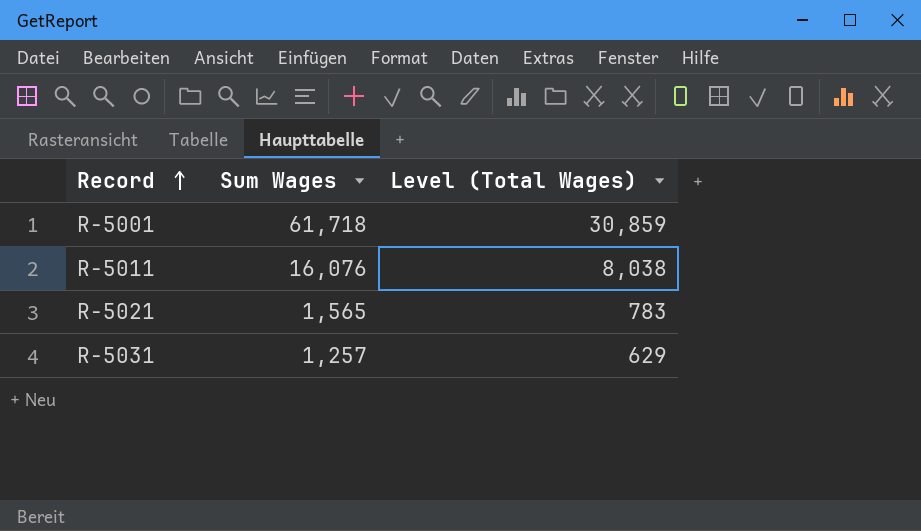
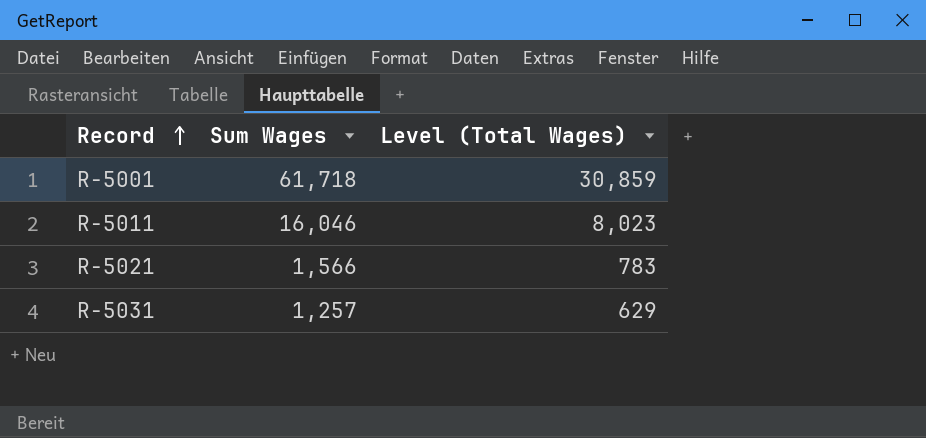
R-5011 | Sum Wages: 16,076 -> 16,046
R-5011 | Level (Total Wages): 8,038 -> 8,023
R-5021 | Sum Wages: 1,565 -> 1,566

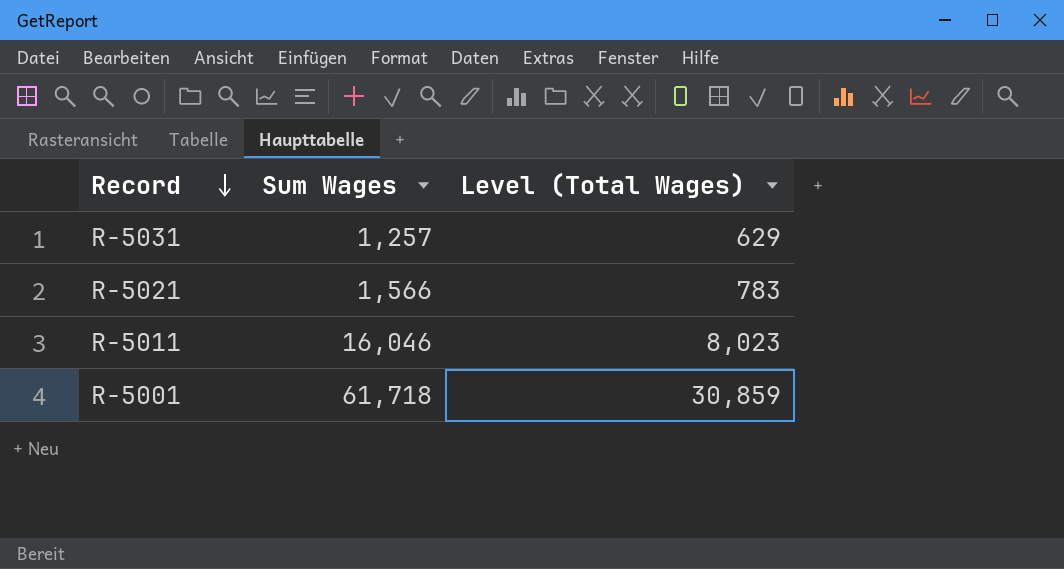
row order: Record ascending -> Record descending

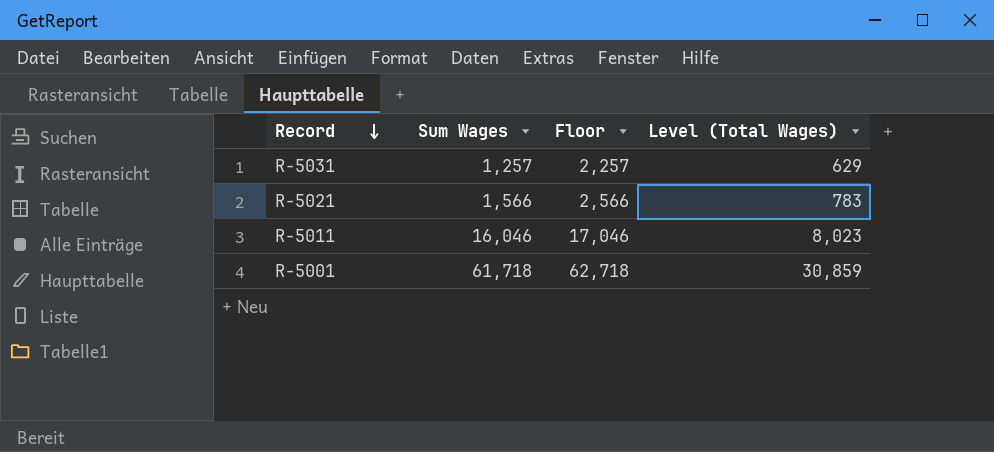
column Floor | formula: none -> [Sum Wages] + 1000

